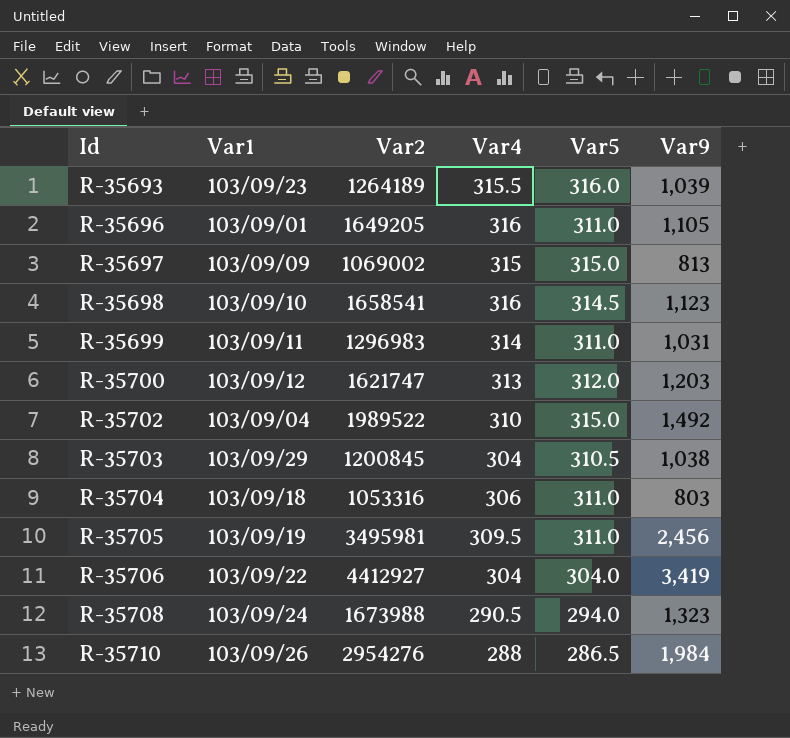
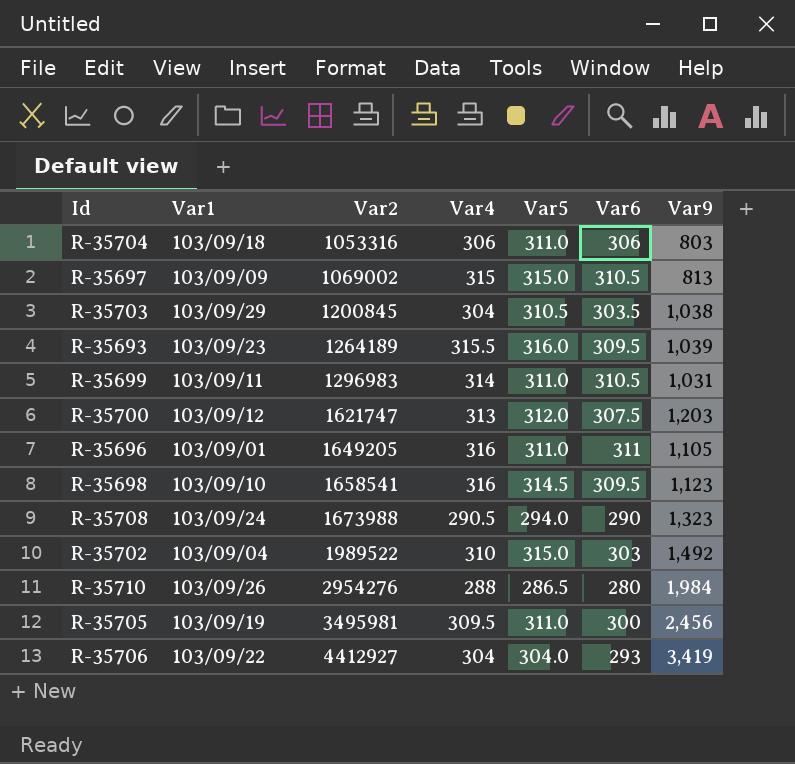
row order: Id ascending -> Var2 ascending
column Var6 | position: none -> 6

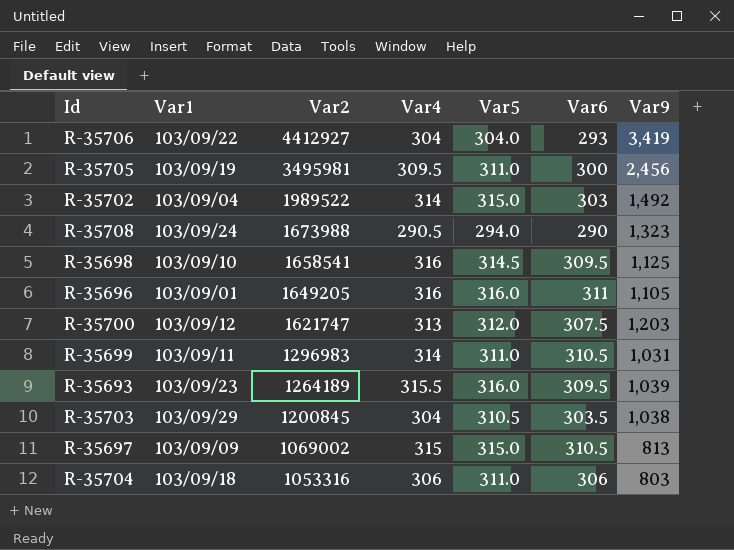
row order: Var2 ascending -> Var2 descending
row R-35710: 103/09/26 | 2954276 | 288 | 286.5 | 280 | 1,984 -> none
R-35702 | Var4: 310 -> 314
R-35698 | Var9: 1,123 -> 1,125
R-35696 | Var5: 311.0 -> 316.0

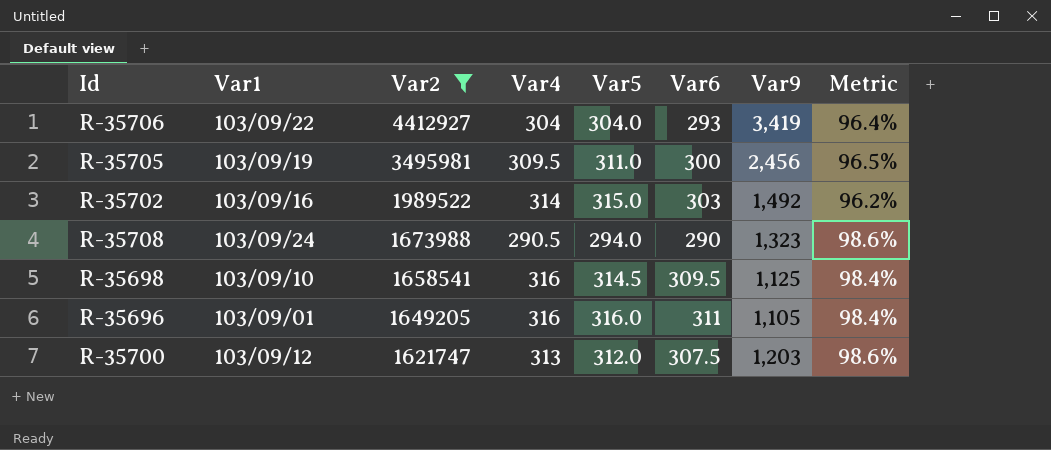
filter: none -> Var2 >= 1621747
column Metric | formula: none -> [Var6] / [Var5]
R-35702 | Var1: 103/09/04 -> 103/09/16

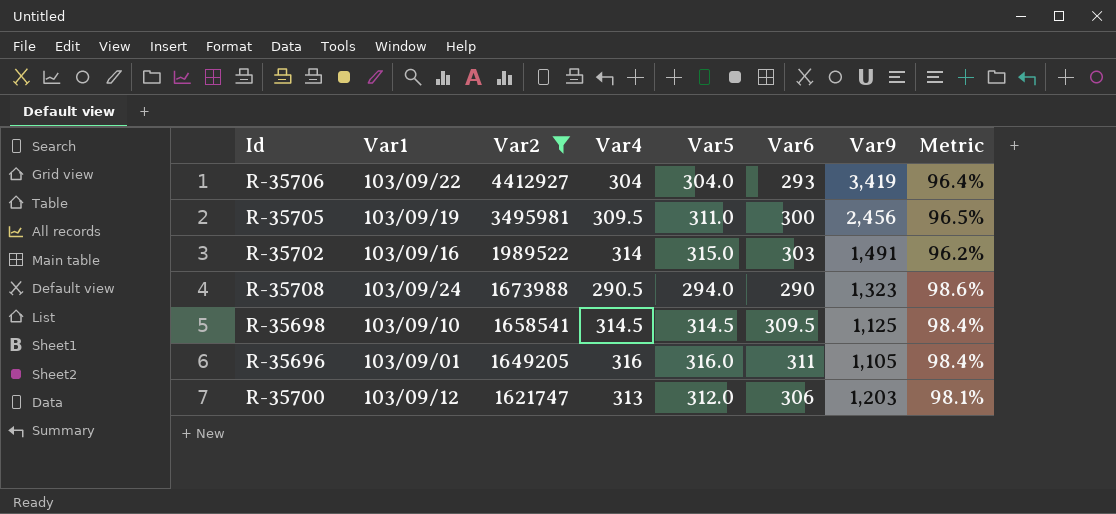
R-35702 | Var9: 1,492 -> 1,491
R-35698 | Var4: 316 -> 314.5
R-35700 | Var6: 307.5 -> 306
R-35700 | Metric: 98.6% -> 98.1%

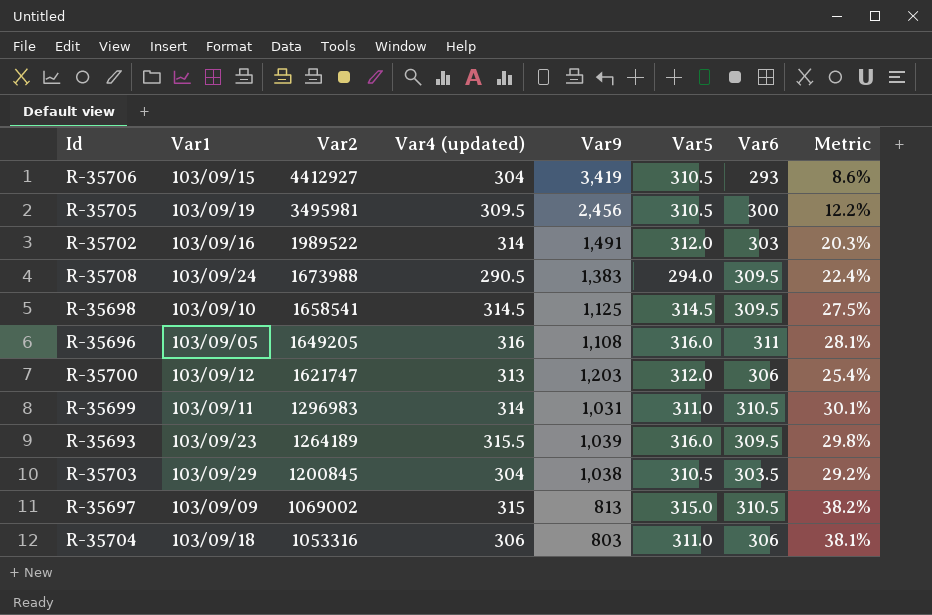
filter: Var2 >= 1621747 -> none
column name: Var4 -> Var4 (updated)
column Var9 | position: 7 -> 5
column Metric | formula: [Var6] / [Var5] -> [Var6] / [Var9]
R-35706 | Var1: 103/09/22 -> 103/09/15
R-35706 | Var5: 304.0 -> 310.5
R-35705 | Var5: 311.0 -> 310.5
R-35702 | Var5: 315.0 -> 312.0
R-35708 | Var9: 1,323 -> 1,383
R-35708 | Var6: 290 -> 309.5
R-35696 | Var1: 103/09/01 -> 103/09/05
R-35696 | Var9: 1,105 -> 1,108

